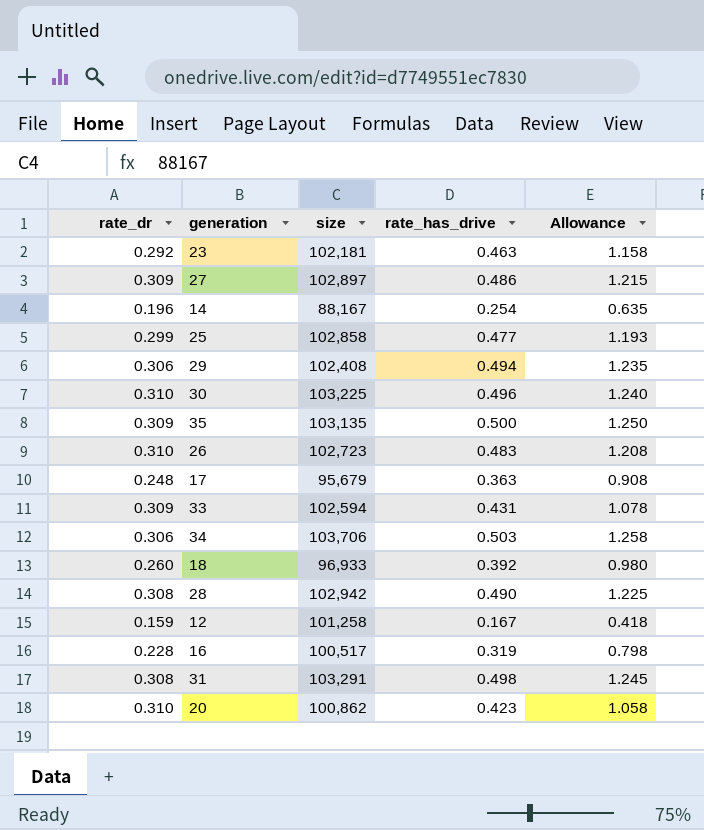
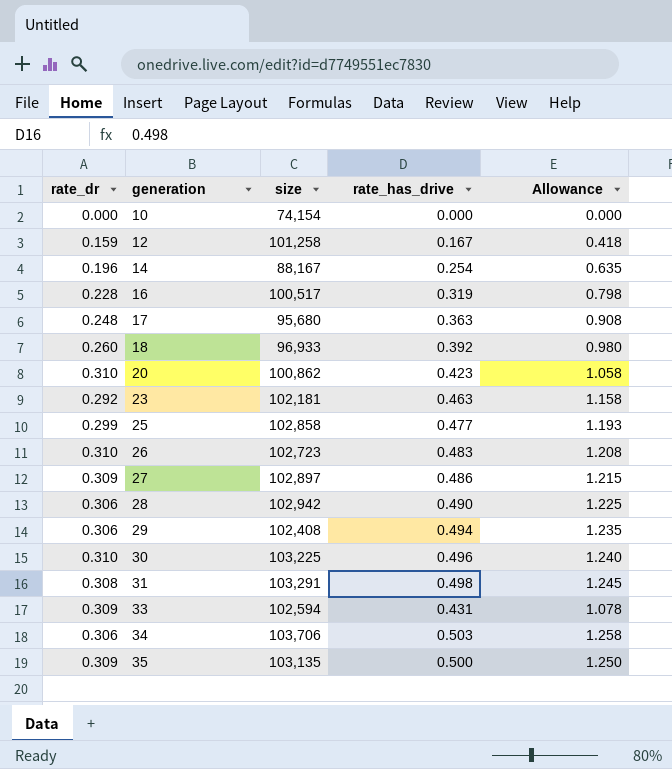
row order: none -> generation ascending
row 10: none -> 0.000 | 74,154 | 0.000 | 0.000
17 | size: 95,679 -> 95,680
28 | rate_dr: 0.308 -> 0.306

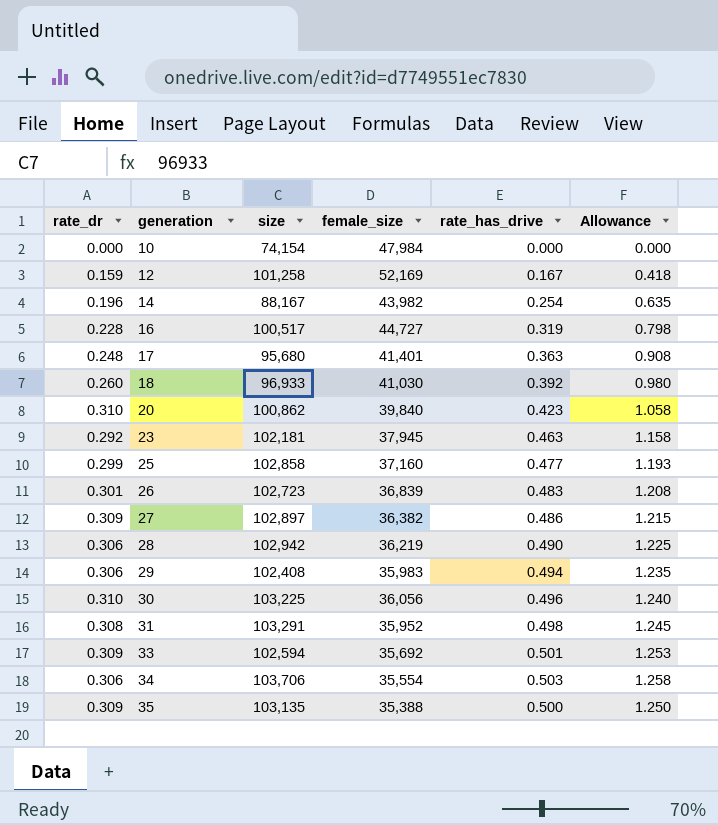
column female_size | position: none -> 4
26 | rate_dr: 0.310 -> 0.301
33 | rate_has_drive: 0.431 -> 0.501
33 | Allowance: 1.078 -> 1.253

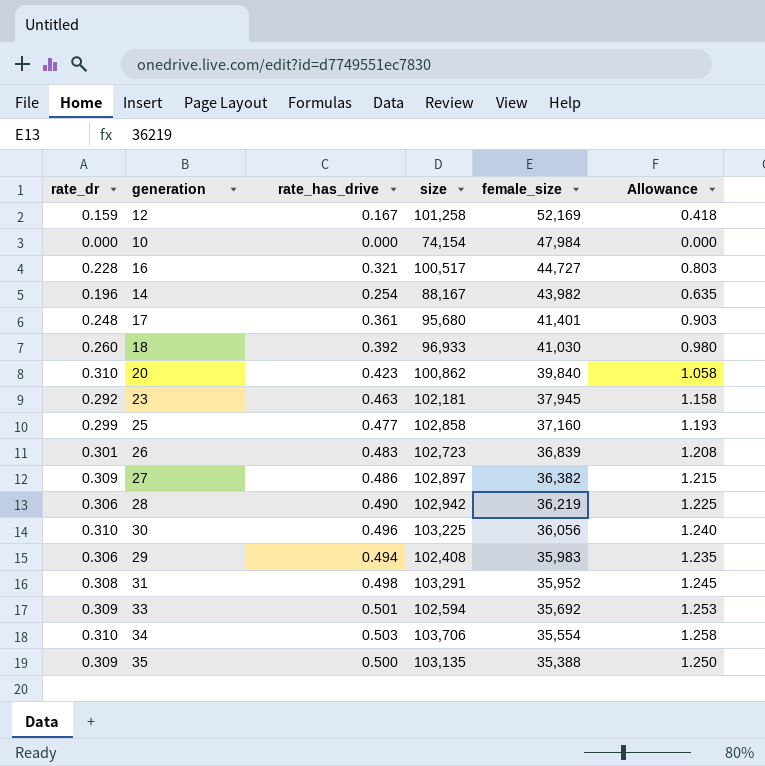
row order: generation ascending -> female_size descending
column rate_has_drive | position: 5 -> 3
16 | rate_has_drive: 0.319 -> 0.321
16 | Allowance: 0.798 -> 0.803
17 | rate_has_drive: 0.363 -> 0.361
17 | Allowance: 0.908 -> 0.903
34 | rate_dr: 0.306 -> 0.310

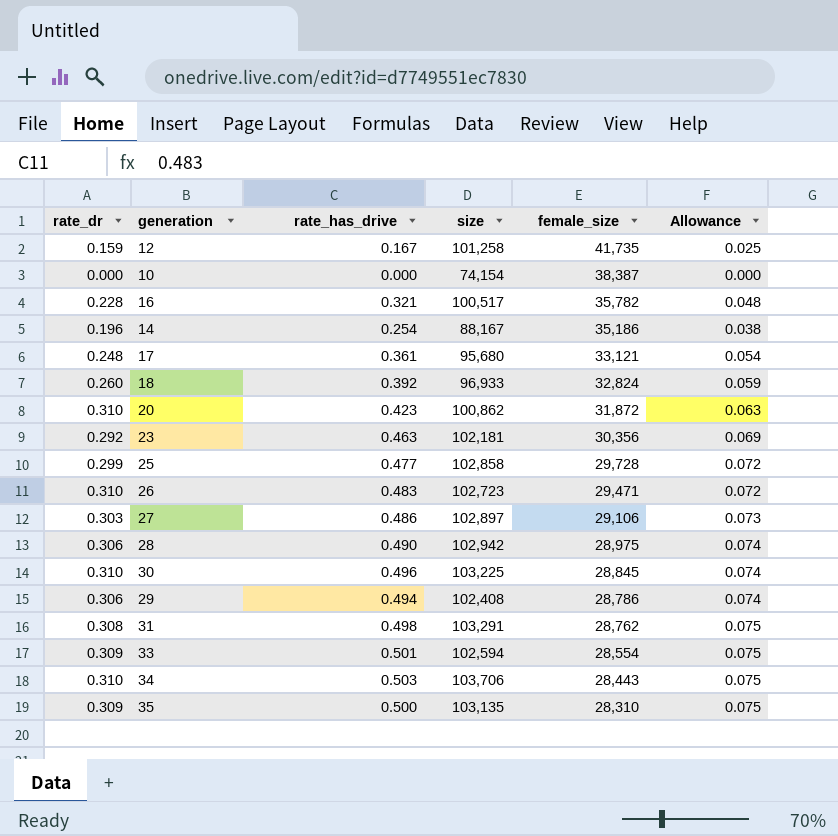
column Allowance | formula: [rate_has_drive] * 2.5 -> [rate_has_drive] * 0.15
12 | female_size: 52,169 -> 41,735
10 | female_size: 47,984 -> 38,387
16 | female_size: 44,727 -> 35,782
14 | female_size: 43,982 -> 35,186
17 | female_size: 41,401 -> 33,121
18 | female_size: 41,030 -> 32,824
20 | female_size: 39,840 -> 31,872
23 | female_size: 37,945 -> 30,356
25 | female_size: 37,160 -> 29,728
26 | rate_dr: 0.301 -> 0.310
26 | female_size: 36,839 -> 29,471
27 | rate_dr: 0.309 -> 0.303
27 | female_size: 36,382 -> 29,106
28 | female_size: 36,219 -> 28,975
30 | female_size: 36,056 -> 28,845
29 | female_size: 35,983 -> 28,786
31 | female_size: 35,952 -> 28,762
33 | female_size: 35,692 -> 28,554
34 | female_size: 35,554 -> 28,443
35 | female_size: 35,388 -> 28,310

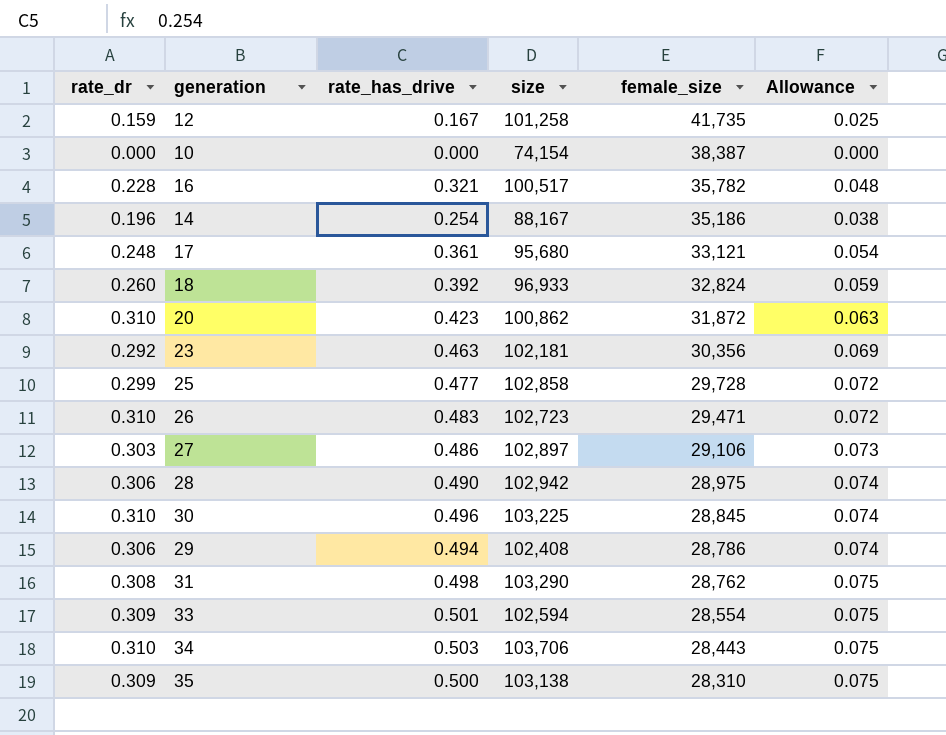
31 | size: 103,291 -> 103,290
35 | size: 103,135 -> 103,138

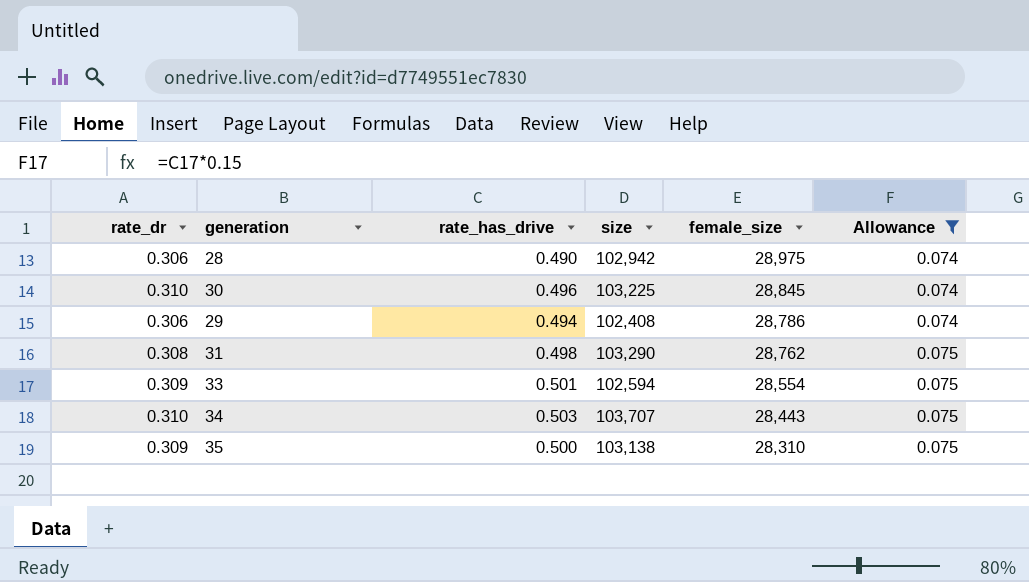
filter: none -> Allowance >= 0.074
34 | size: 103,706 -> 103,707

